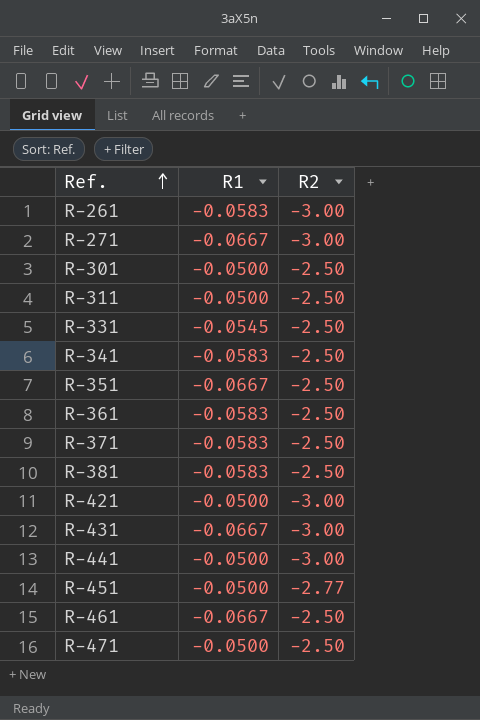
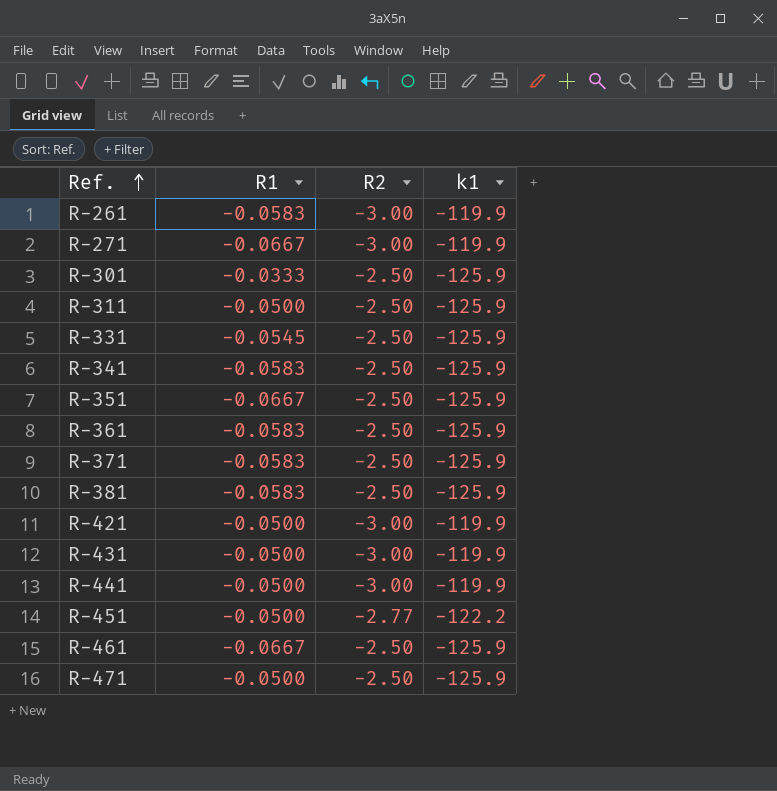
column k1 | position: none -> 4
R-301 | R1: -0.0500 -> -0.0333
R-431 | R1: -0.0667 -> -0.0500

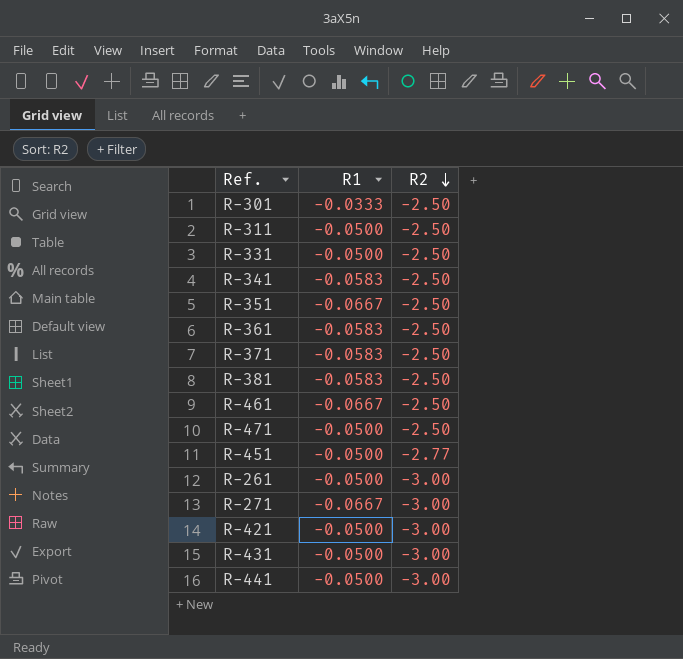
row order: Ref. ascending -> R2 descending
column k1 | position: 4 -> none
R-331 | R1: -0.0545 -> -0.0500
R-261 | R1: -0.0583 -> -0.0500

